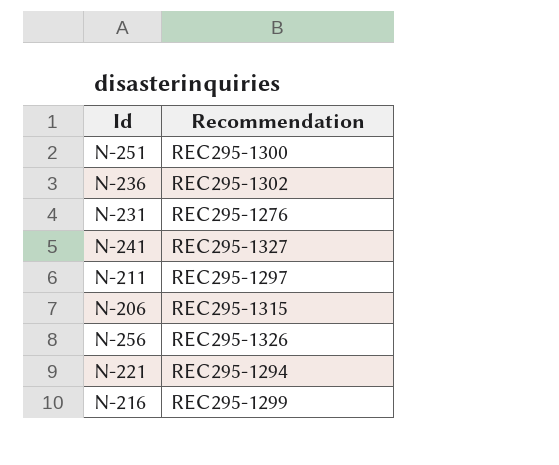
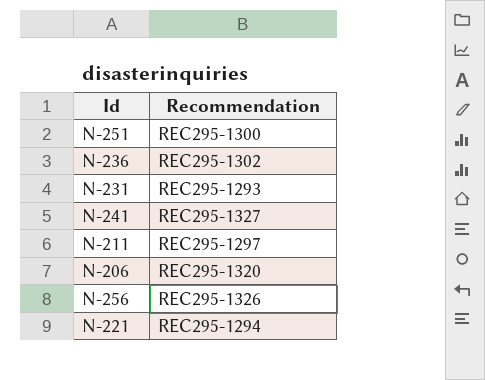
row N-216: REC295-1299 -> none
N-231 | Recommendation: REC295-1276 -> REC295-1293
N-206 | Recommendation: REC295-1315 -> REC295-1320

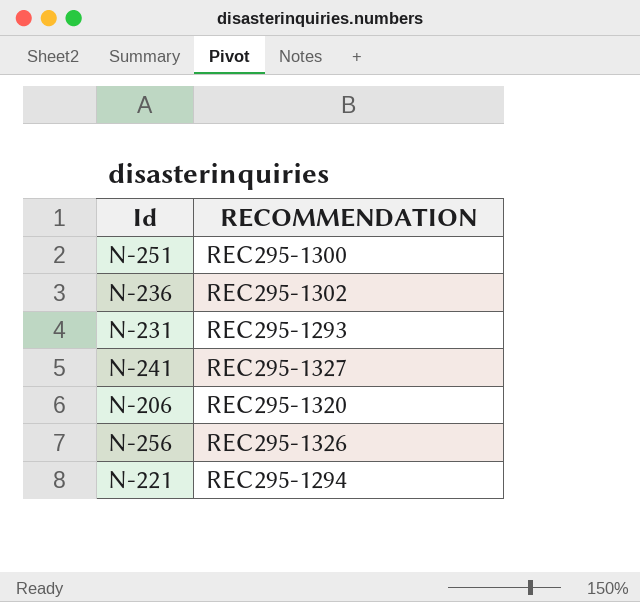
column name: Recommendation -> RECOMMENDATION
row N-211: REC295-1297 -> none

